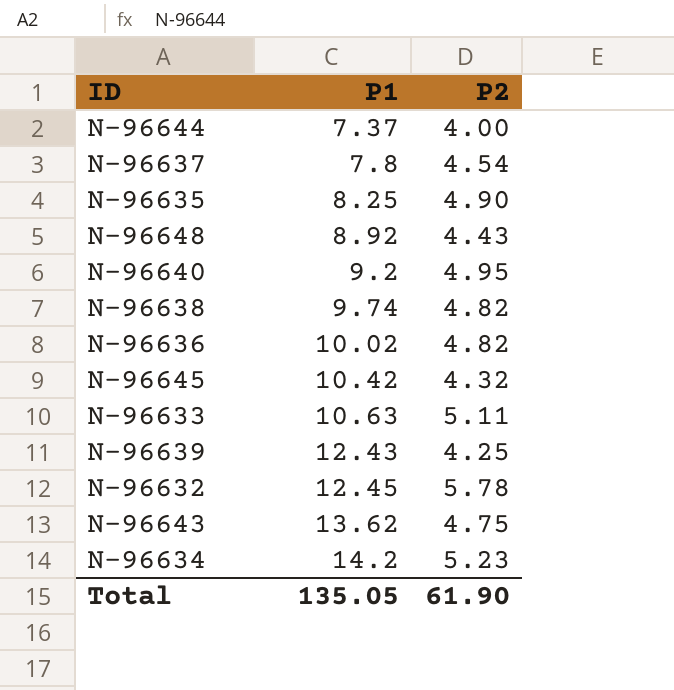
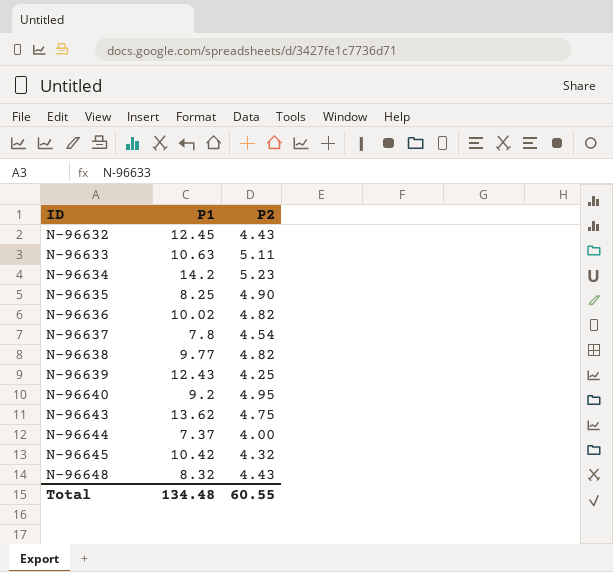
row order: P1 ascending -> ID ascending
N-96632 | P2: 5.78 -> 4.43
N-96638 | P1: 9.74 -> 9.77
N-96648 | P1: 8.92 -> 8.32
Total | P1: 135.05 -> 134.48
Total | P2: 61.90 -> 60.55

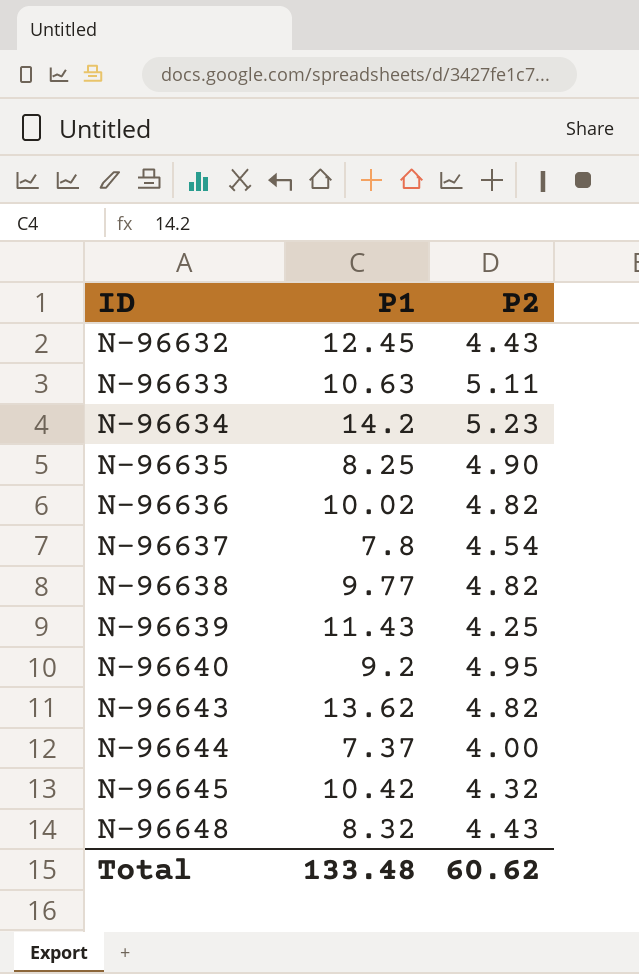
N-96639 | P1: 12.43 -> 11.43
N-96643 | P2: 4.75 -> 4.82
Total | P1: 134.48 -> 133.48
Total | P2: 60.55 -> 60.62

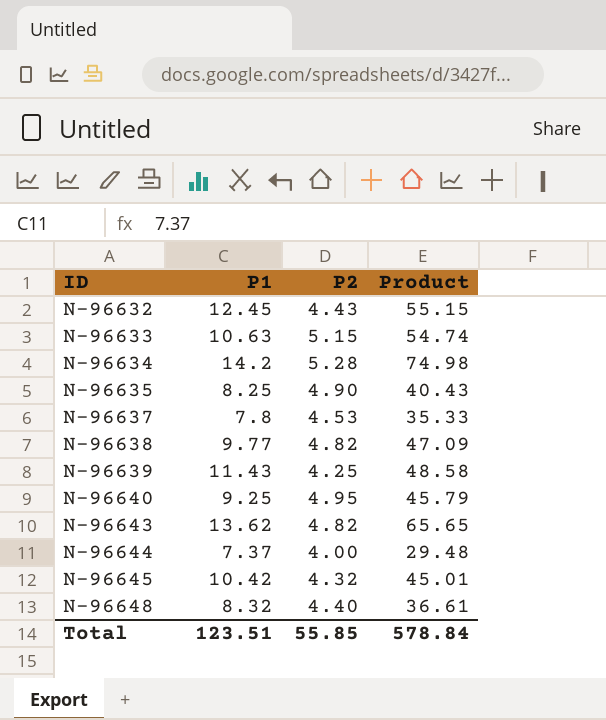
column Product | formula: none -> [P1] * [P2]
row N-96636: 10.02 | 4.82 -> none
N-96633 | P2: 5.11 -> 5.15
N-96634 | P2: 5.23 -> 5.28
N-96637 | P2: 4.54 -> 4.53
N-96640 | P1: 9.2 -> 9.25
N-96648 | P2: 4.43 -> 4.40
Total | P1: 133.48 -> 123.51
Total | P2: 60.62 -> 55.85

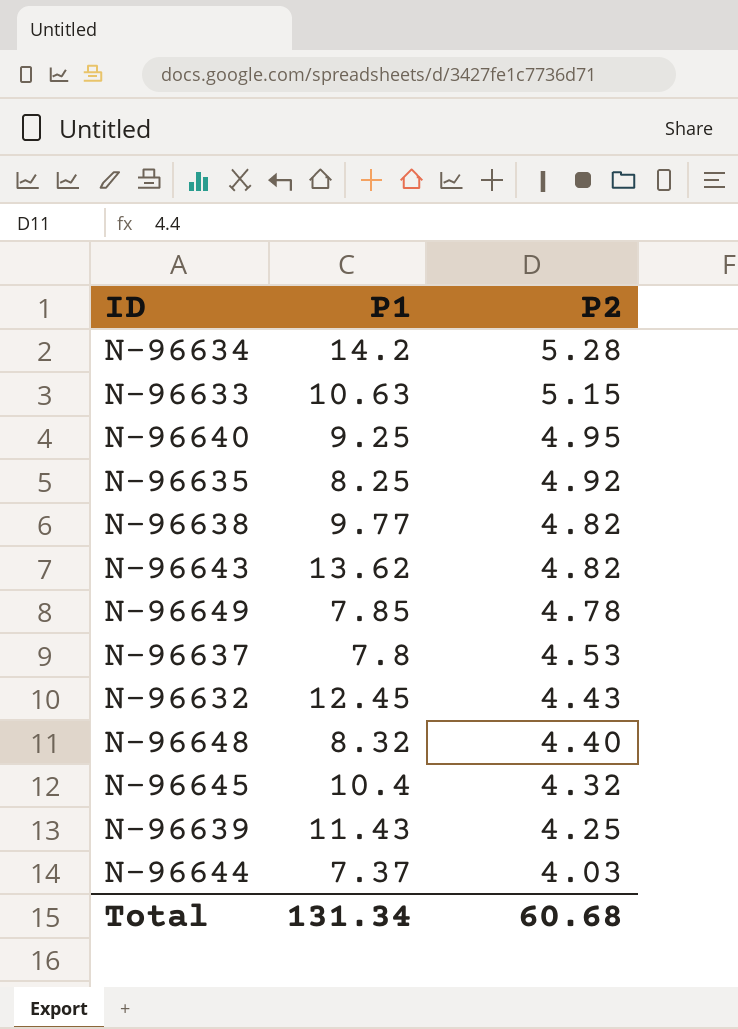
row order: ID ascending -> P2 descending
column Product | formula: [P1] * [P2] -> none
N-96635 | P2: 4.90 -> 4.92
row N-96649: none -> 7.85 | 4.78
N-96645 | P1: 10.42 -> 10.4
N-96644 | P2: 4.00 -> 4.03
Total | P1: 123.51 -> 131.34
Total | P2: 55.85 -> 60.68

